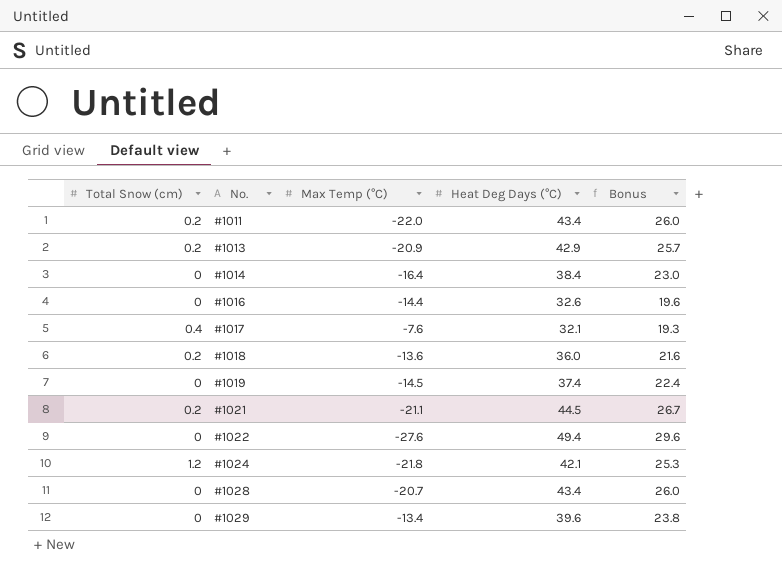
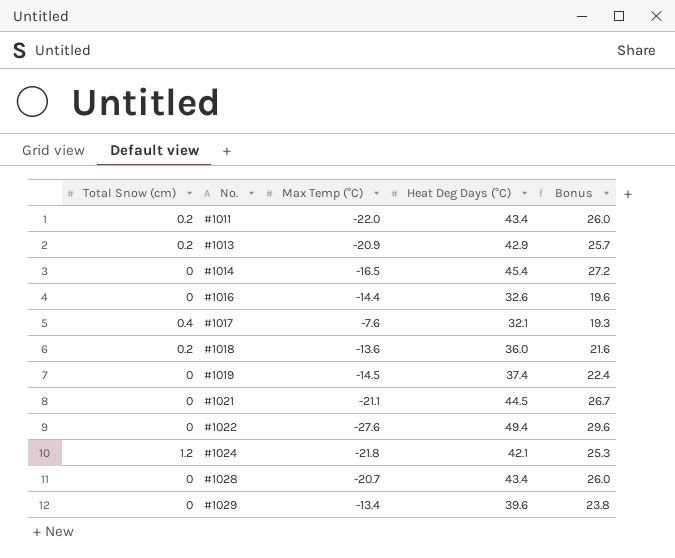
#1014 | Max Temp (°C): -16.4 -> -16.5
#1014 | Heat Deg Days (°C): 38.4 -> 45.4
#1014 | Bonus: 23.0 -> 27.2
#1021 | Total Snow (cm): 0.2 -> 0

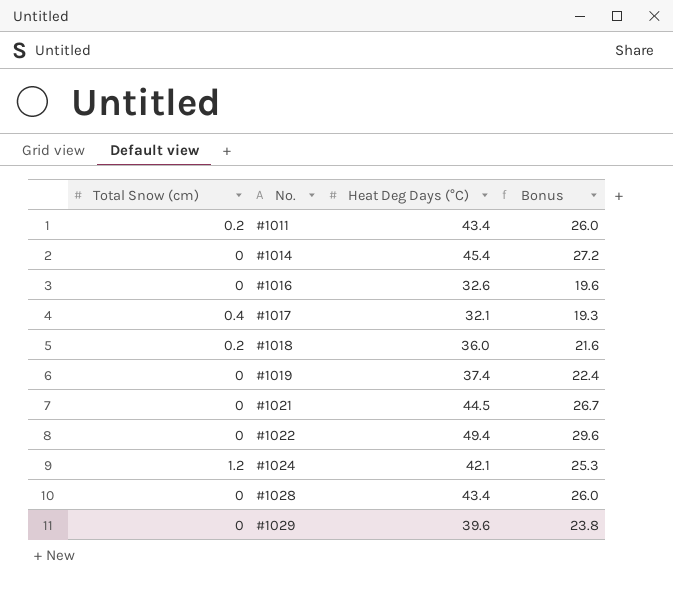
column Max Temp (°C) | position: 3 -> none
row #1013: 0.2 | -20.9 | 42.9 | 25.7 -> none

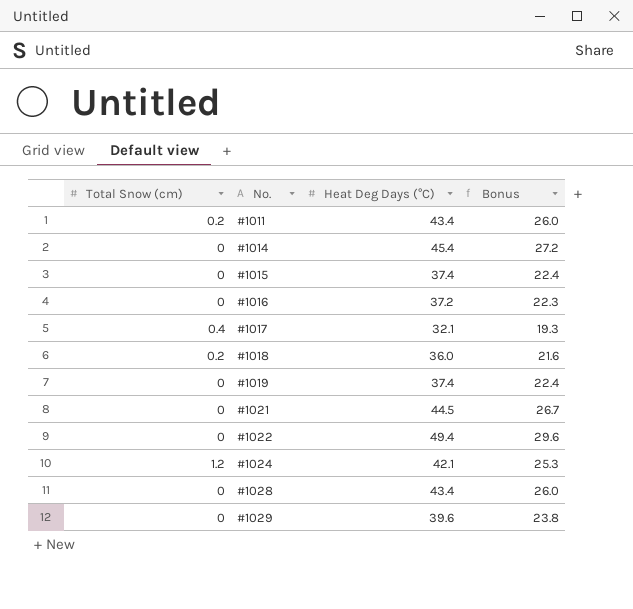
row #1015: none -> 0 | 37.4 | 22.4
#1016 | Heat Deg Days (°C): 32.6 -> 37.2
#1016 | Bonus: 19.6 -> 22.3

